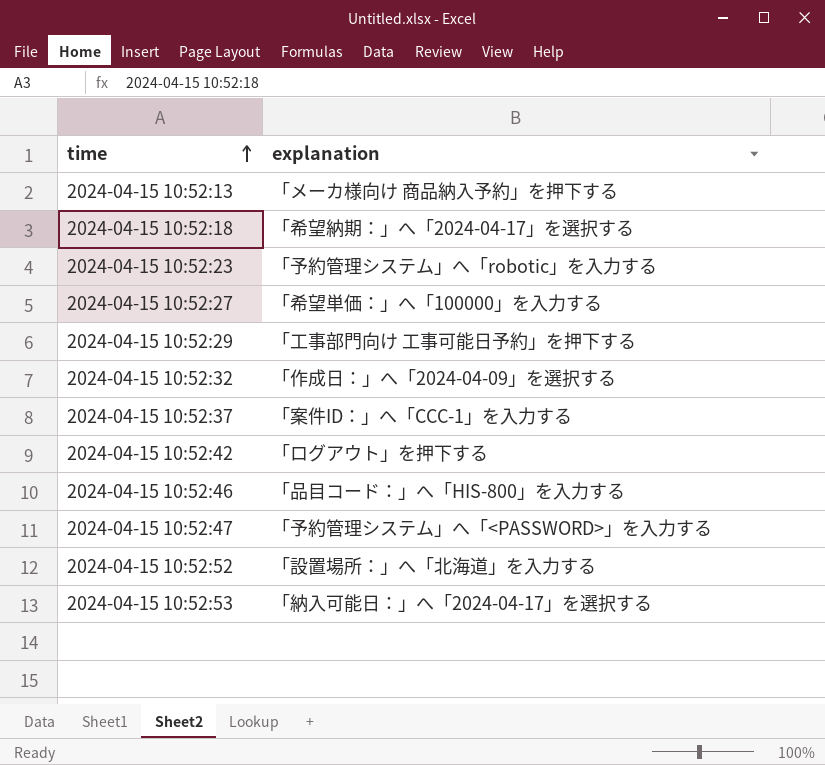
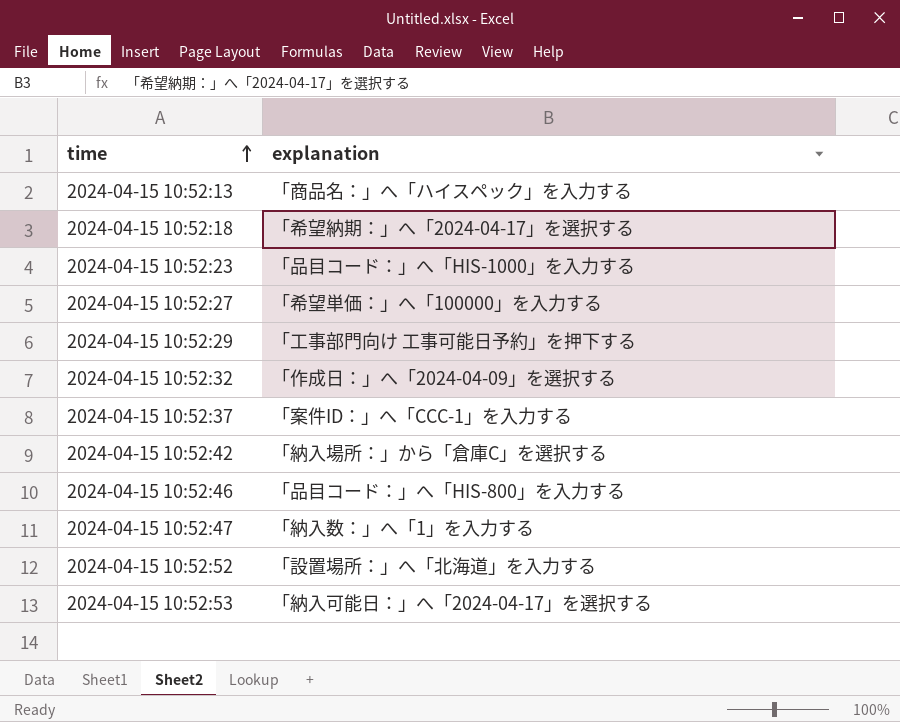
2024-04-15 10:52:13 | explanation: 「メーカ様向け 商品納入予約」を押下する -> 「商品名：」へ「ハイスペック」を入力する
2024-04-15 10:52:23 | explanation: 「予約管理システム」へ「robotic」を入力する -> 「品目コード：」へ「HIS-1000」を入力する
2024-04-15 10:52:42 | explanation: 「ログアウト」を押下する -> 「納入場所：」から「倉庫C」を選択する
2024-04-15 10:52:47 | explanation: 「予約管理システム」へ「<PASSWORD>」を入力する -> 「納入数：」へ「1」を入力する

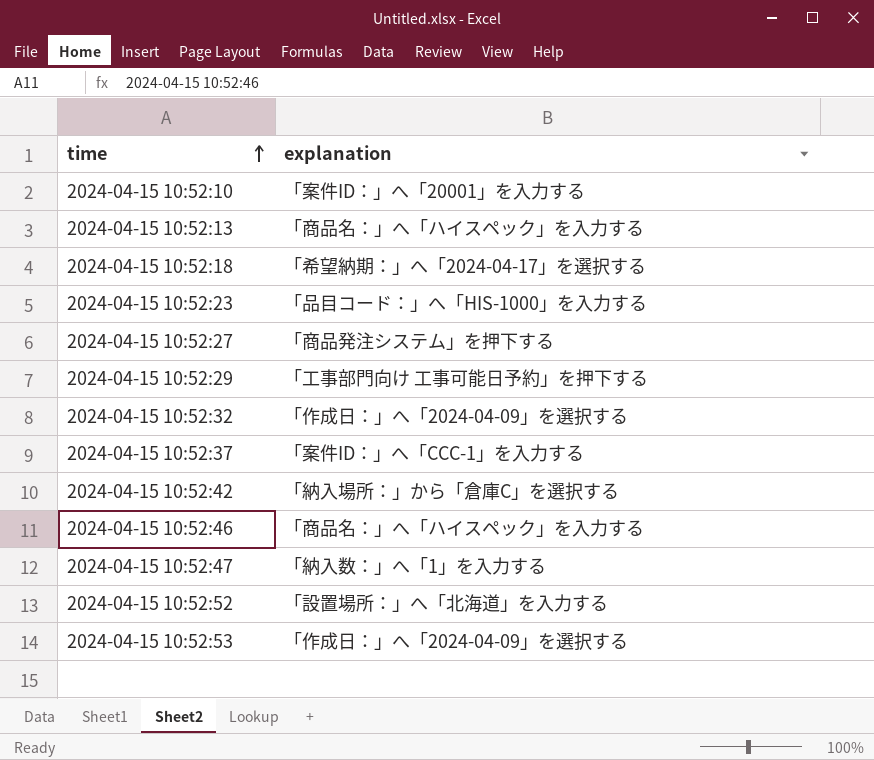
row 2024-04-15 10:52:10: none -> 「案件ID：」へ「20001」を入力する
2024-04-15 10:52:27 | explanation: 「希望単価：」へ「100000」を入力する -> 「商品発注システム」を押下する
2024-04-15 10:52:46 | explanation: 「品目コード：」へ「HIS-800」を入力する -> 「商品名：」へ「ハイスペック」を入力する
2024-04-15 10:52:53 | explanation: 「納入可能日：」へ「2024-04-17」を選択する -> 「作成日：」へ「2024-04-09」を選択する

